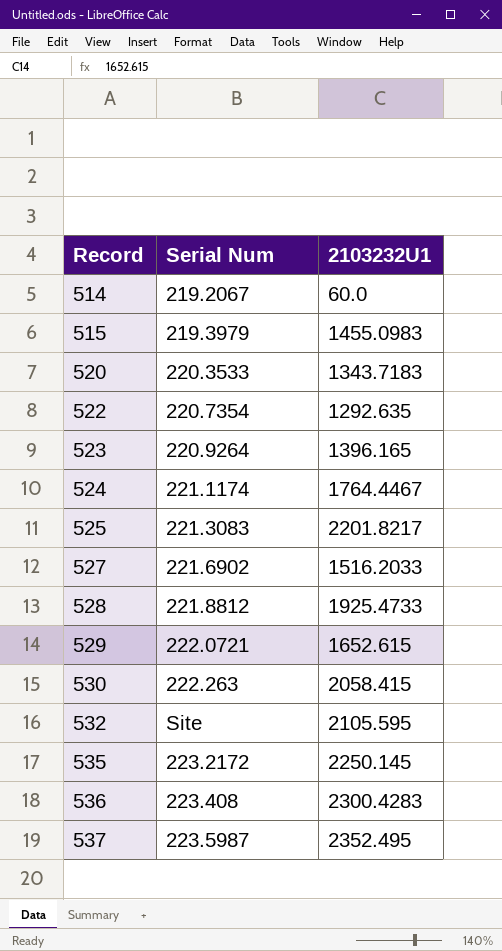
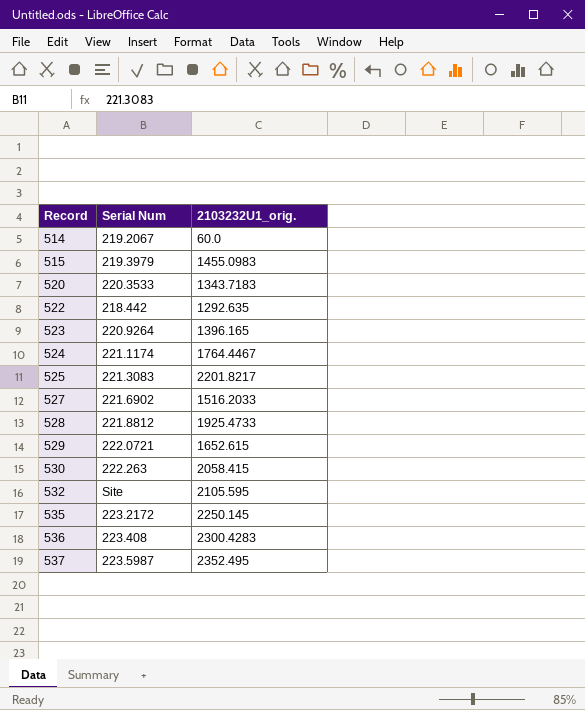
column name: 2103232U1 -> 2103232U1_orig.
522 | Serial Num: 220.7354 -> 218.442

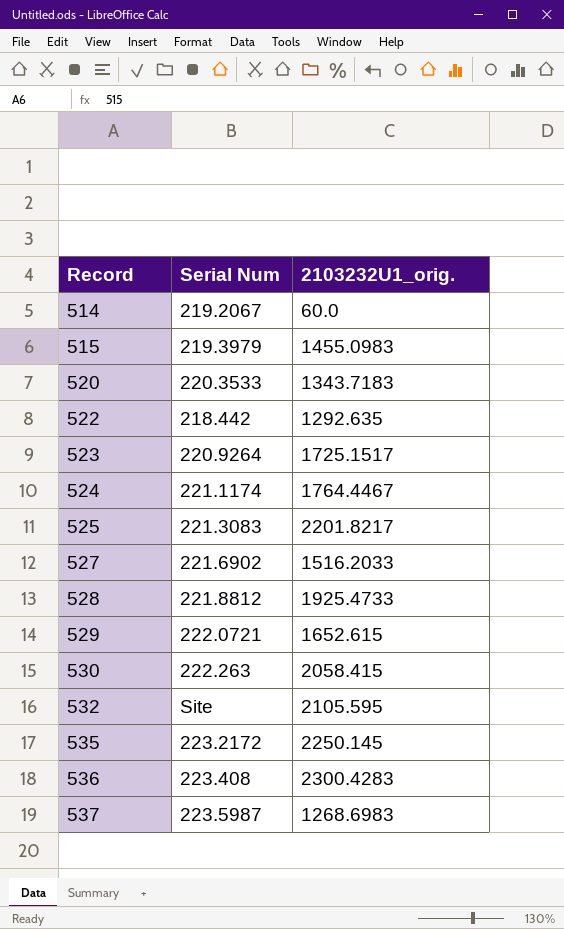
523 | 2103232U1_orig.: 1396.165 -> 1725.1517
537 | 2103232U1_orig.: 2352.495 -> 1268.6983

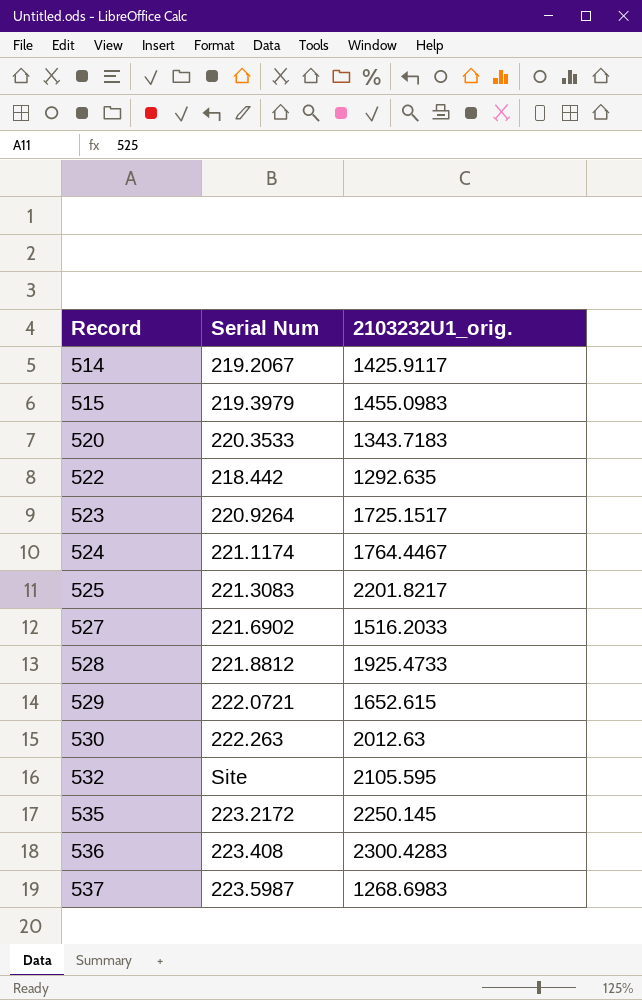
514 | 2103232U1_orig.: 60.0 -> 1425.9117
530 | 2103232U1_orig.: 2058.415 -> 2012.63

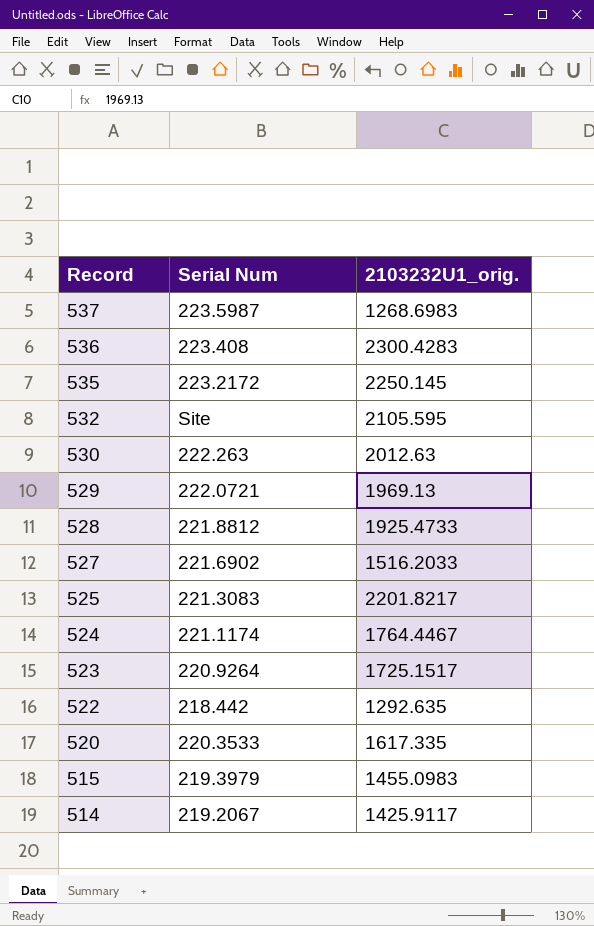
row order: Record ascending -> Record descending
529 | 2103232U1_orig.: 1652.615 -> 1969.13
520 | 2103232U1_orig.: 1343.7183 -> 1617.335

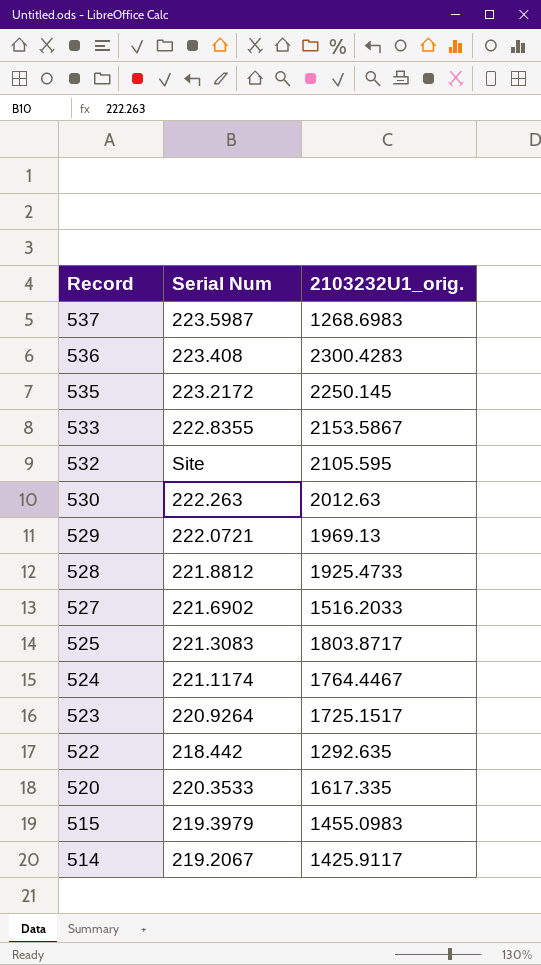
row 533: none -> 222.8355 | 2153.5867
525 | 2103232U1_orig.: 2201.8217 -> 1803.8717

